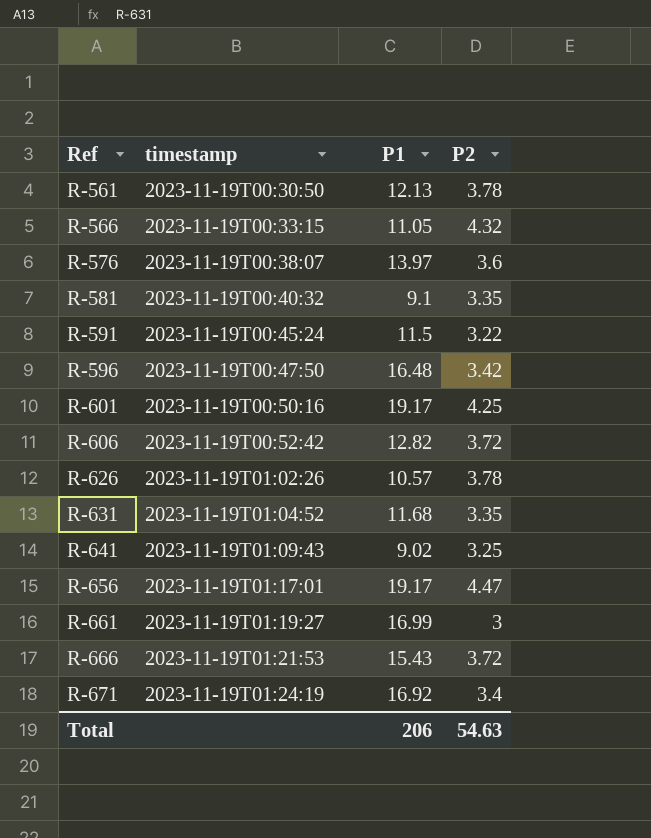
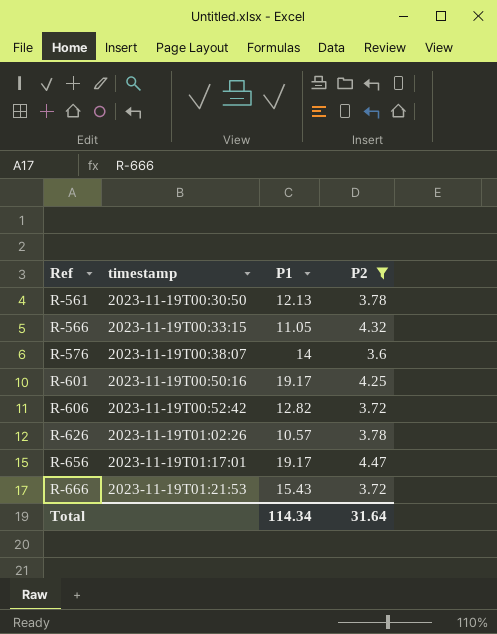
filter: none -> P2 >= 3.6
R-576 | P1: 13.97 -> 14
Total | P1: 206 -> 114.34
Total | P2: 54.63 -> 31.64

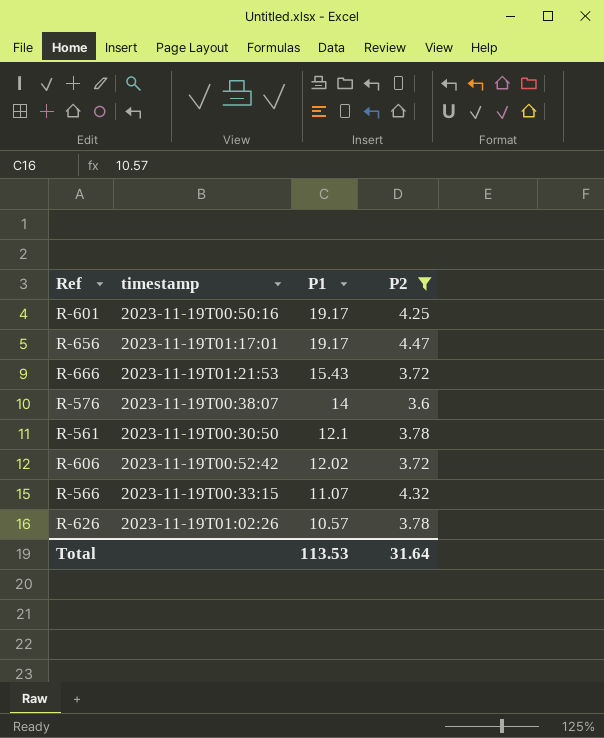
row order: Ref ascending -> P1 descending
R-561 | P1: 12.13 -> 12.1
R-606 | P1: 12.82 -> 12.02
R-566 | P1: 11.05 -> 11.07
Total | P1: 114.34 -> 113.53

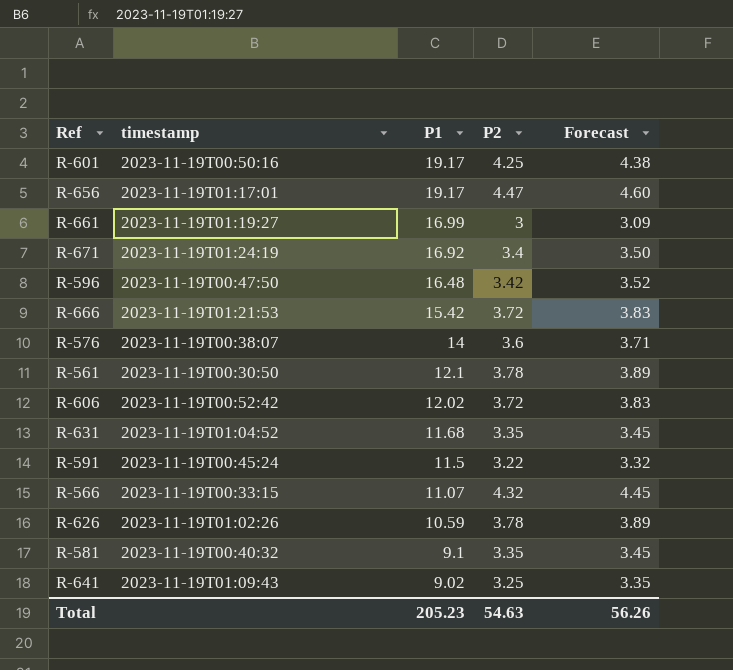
filter: P2 >= 3.6 -> none
column Forecast | formula: none -> [P2] * 1.03
R-666 | P1: 15.43 -> 15.42
R-626 | P1: 10.57 -> 10.59
Total | P1: 113.53 -> 205.23
Total | P2: 31.64 -> 54.63

